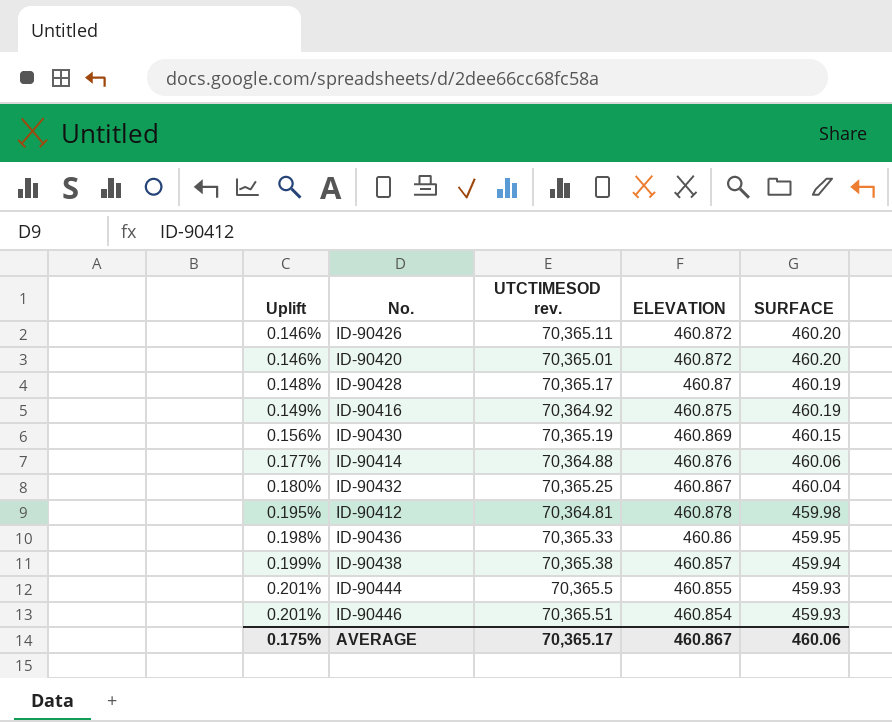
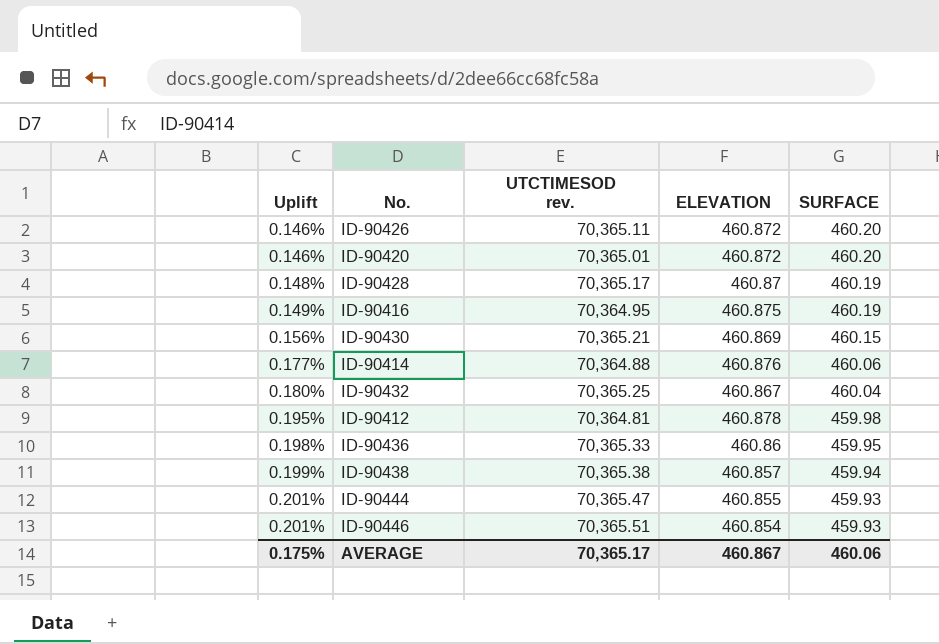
ID-90416 | UTCTIMESOD rev.: 70,364.92 -> 70,364.95
ID-90430 | UTCTIMESOD rev.: 70,365.19 -> 70,365.21
ID-90444 | UTCTIMESOD rev.: 70,365.5 -> 70,365.47

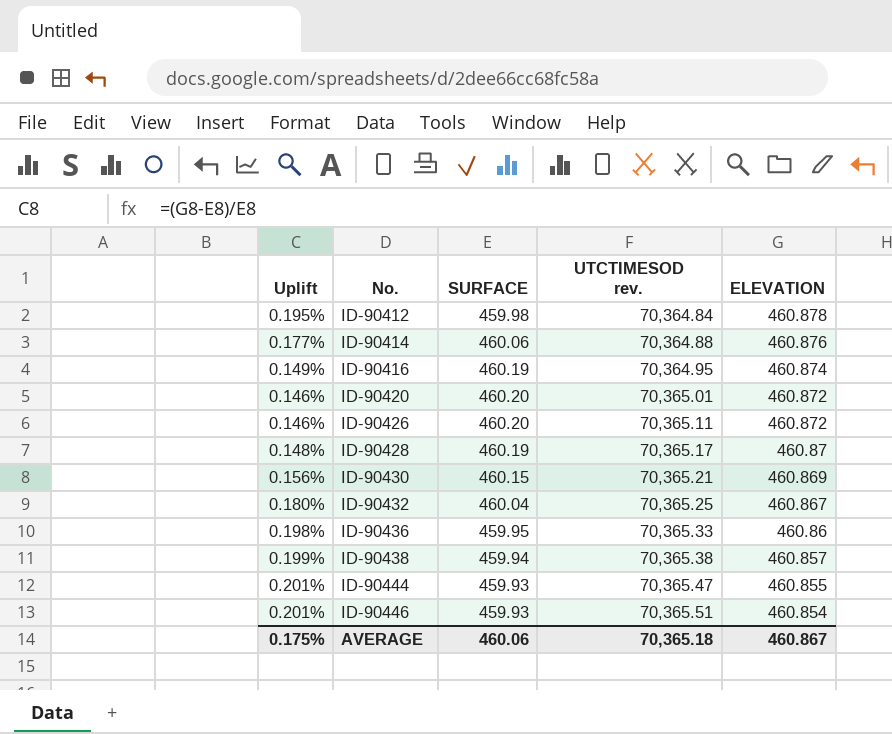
row order: Uplift ascending -> No. ascending
column SURFACE | position: 5 -> 3
ID-90412 | UTCTIMESOD rev.: 70,364.81 -> 70,364.84
ID-90416 | ELEVATION: 460.875 -> 460.874
AVERAGE | UTCTIMESOD rev.: 70,365.17 -> 70,365.18

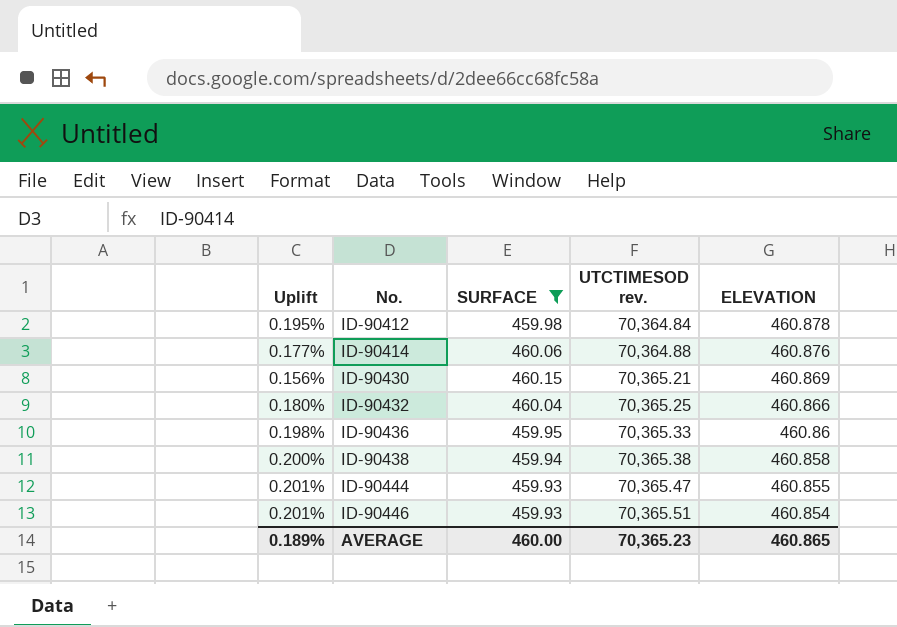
filter: none -> SURFACE <= 460.15
ID-90432 | ELEVATION: 460.867 -> 460.866
ID-90438 | Uplift: 0.199% -> 0.200%
ID-90438 | ELEVATION: 460.857 -> 460.858
AVERAGE | Uplift: 0.175% -> 0.189%
AVERAGE | SURFACE: 460.06 -> 460.00
AVERAGE | UTCTIMESOD rev.: 70,365.18 -> 70,365.23
AVERAGE | ELEVATION: 460.867 -> 460.865

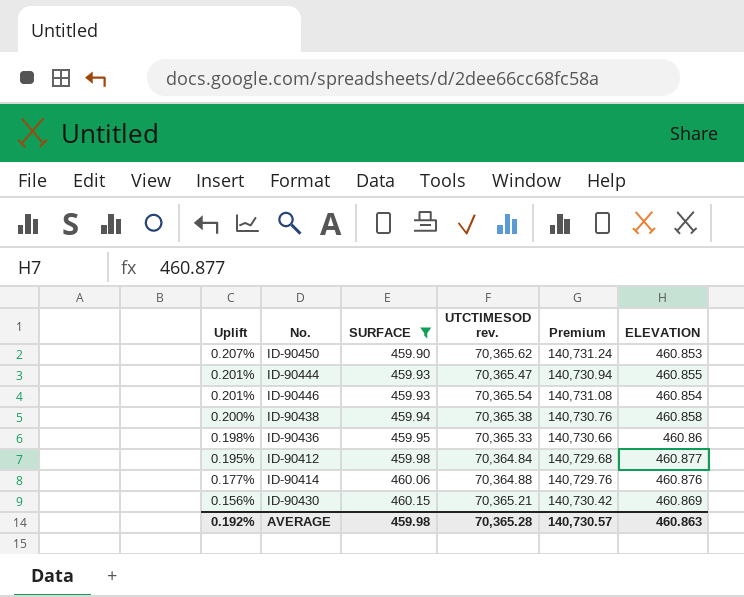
row order: No. ascending -> Uplift descending
column Premium | formula: none -> [UTCTIMESOD rev.] * 2
row ID-90432: 0.180% | 460.04 | 70,365.25 | 460.866 -> none
row ID-90450: none -> 0.207% | 459.90 | 70,365.62 | 140,731.24 | 460.853
ID-90446 | UTCTIMESOD rev.: 70,365.51 -> 70,365.54
ID-90412 | ELEVATION: 460.878 -> 460.877
AVERAGE | Uplift: 0.189% -> 0.192%
AVERAGE | SURFACE: 460.00 -> 459.98
AVERAGE | UTCTIMESOD rev.: 70,365.23 -> 70,365.28
AVERAGE | ELEVATION: 460.865 -> 460.863

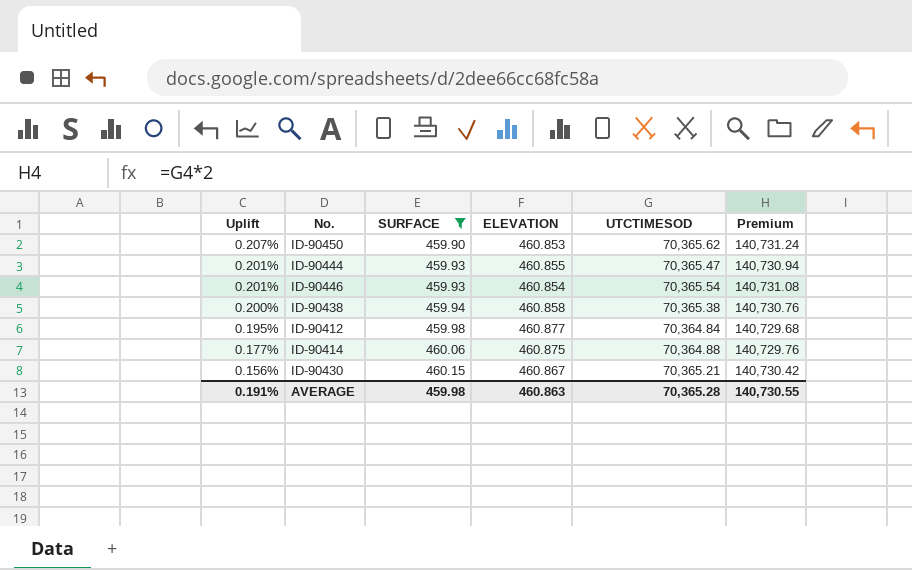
column ELEVATION | position: 6 -> 4
column name: UTCTIMESOD rev. -> UTCTIMESOD
row ID-90436: 0.198% | 459.95 | 70,365.33 | 140,730.66 | 460.86 -> none
ID-90414 | ELEVATION: 460.876 -> 460.875
ID-90430 | ELEVATION: 460.869 -> 460.867
AVERAGE | Uplift: 0.192% -> 0.191%
AVERAGE | Premium: 140,730.57 -> 140,730.55

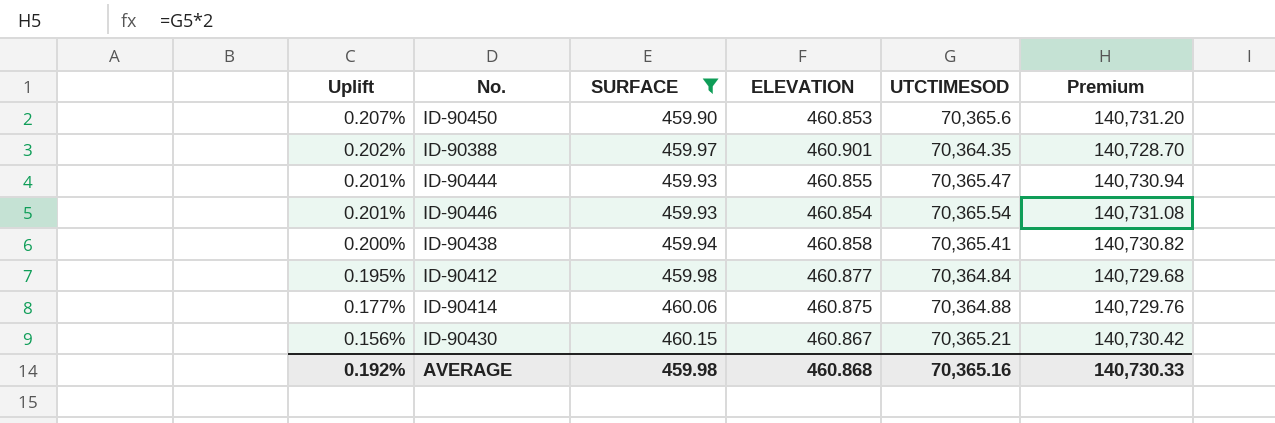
ID-90450 | UTCTIMESOD: 70,365.62 -> 70,365.6
ID-90450 | Premium: 140,731.24 -> 140,731.20
row ID-90388: none -> 0.202% | 459.97 | 460.901 | 70,364.35 | 140,728.70
ID-90438 | UTCTIMESOD: 70,365.38 -> 70,365.41
ID-90438 | Premium: 140,730.76 -> 140,730.82
AVERAGE | Uplift: 0.191% -> 0.192%
AVERAGE | ELEVATION: 460.863 -> 460.868
AVERAGE | UTCTIMESOD: 70,365.28 -> 70,365.16
AVERAGE | Premium: 140,730.55 -> 140,730.33

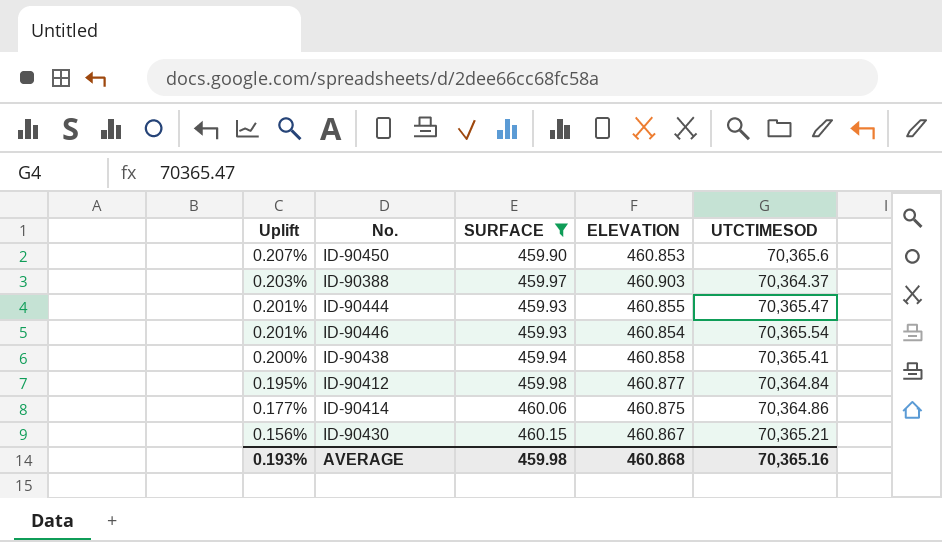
column Premium | formula: [UTCTIMESOD] * 2 -> none
ID-90388 | Uplift: 0.202% -> 0.203%
ID-90388 | ELEVATION: 460.901 -> 460.903
ID-90388 | UTCTIMESOD: 70,364.35 -> 70,364.37
ID-90414 | UTCTIMESOD: 70,364.88 -> 70,364.86
AVERAGE | Uplift: 0.192% -> 0.193%

